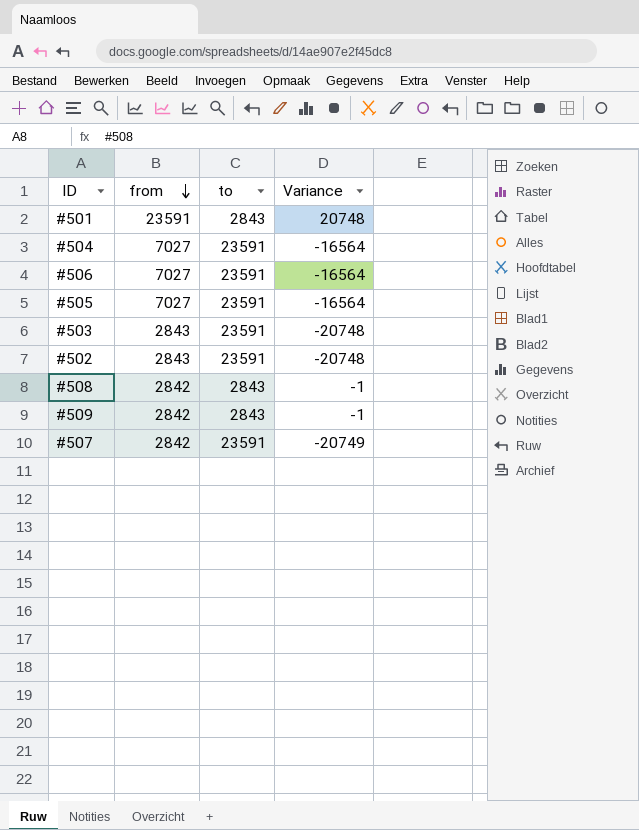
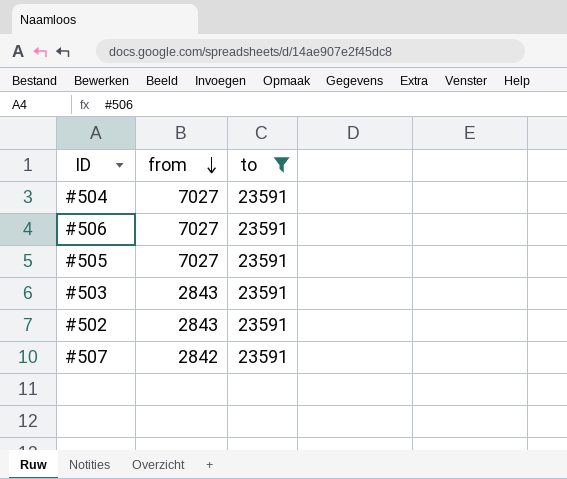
filter: none -> to = 23591
column Variance | formula: [from] - [to] -> none

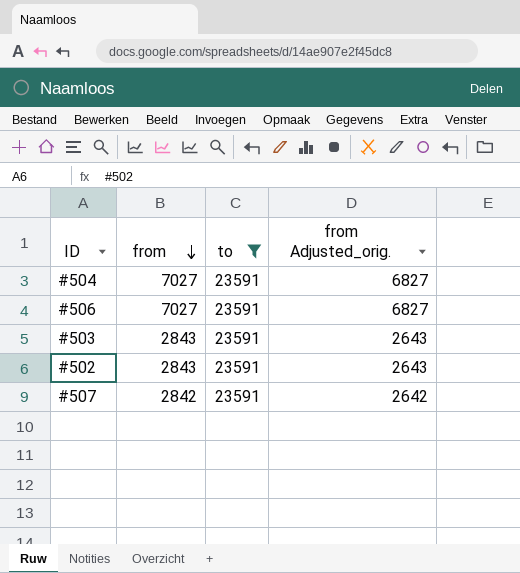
column from Adjusted_orig. | formula: none -> [from] - 200
row #505: 7027 | 23591 -> none

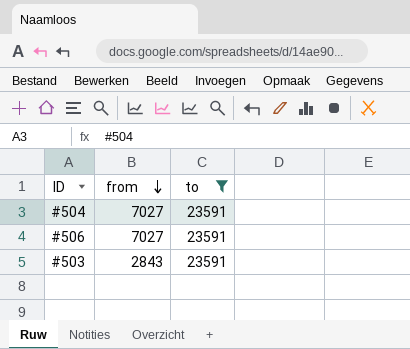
column from Adjusted_orig. | formula: [from] - 200 -> none
row #502: 2843 | 23591 | 2643 -> none
row #507: 2842 | 23591 | 2642 -> none

